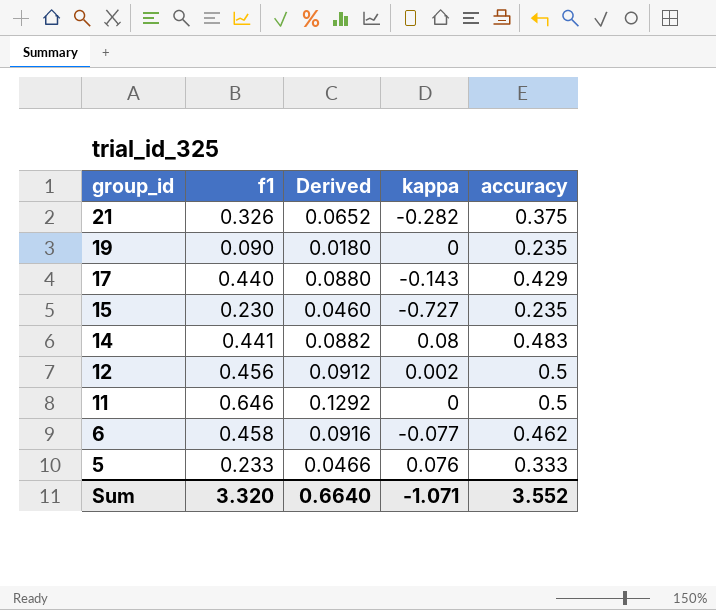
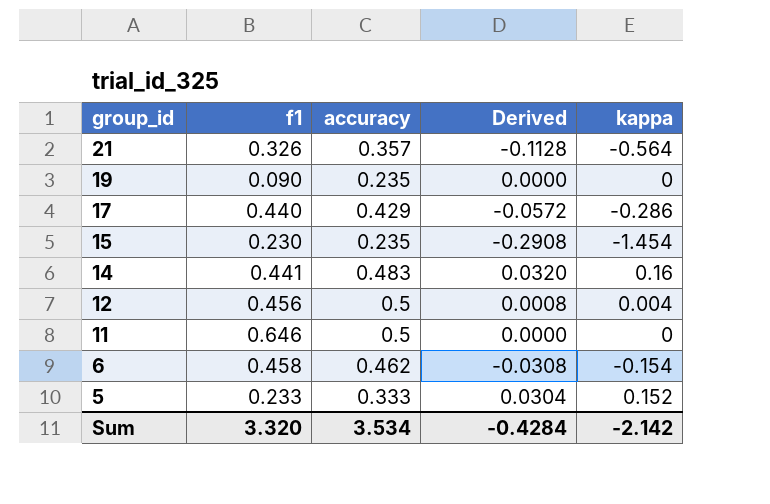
column accuracy | position: 5 -> 3
column Derived | formula: [f1] * 0.2 -> [kappa] * 0.2
21 | accuracy: 0.375 -> 0.357
21 | kappa: -0.282 -> -0.564
17 | kappa: -0.143 -> -0.286
15 | kappa: -0.727 -> -1.454
14 | kappa: 0.08 -> 0.16
12 | kappa: 0.002 -> 0.004
6 | kappa: -0.077 -> -0.154
5 | kappa: 0.076 -> 0.152
Sum | accuracy: 3.552 -> 3.534
Sum | Derived: 0.6640 -> -0.4284
Sum | kappa: -1.071 -> -2.142

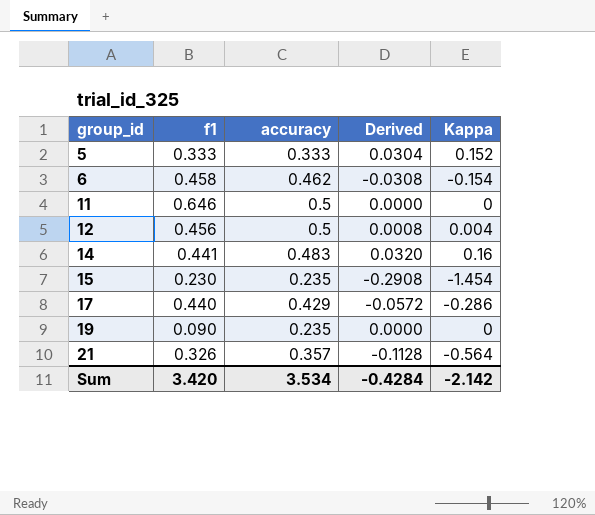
row order: group_id descending -> group_id ascending
column name: kappa -> Kappa
5 | f1: 0.233 -> 0.333
Sum | f1: 3.320 -> 3.420

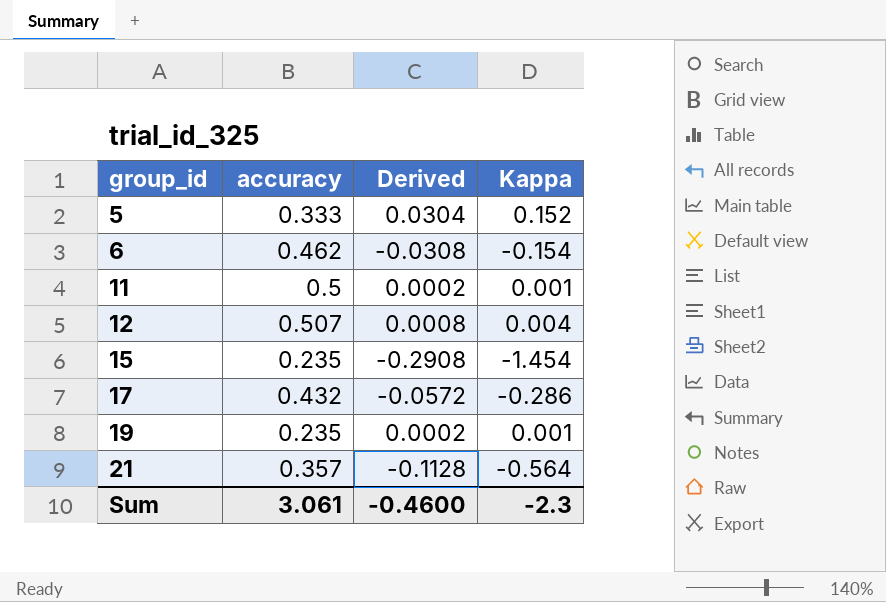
column f1 | position: 2 -> none
row 14: 0.441 | 0.483 | 0.0320 | 0.16 -> none
11 | Derived: 0.0000 -> 0.0002
11 | Kappa: 0 -> 0.001
12 | accuracy: 0.5 -> 0.507
17 | accuracy: 0.429 -> 0.432
19 | Derived: 0.0000 -> 0.0002
19 | Kappa: 0 -> 0.001
Sum | accuracy: 3.534 -> 3.061
Sum | Derived: -0.4284 -> -0.4600
Sum | Kappa: -2.142 -> -2.3

